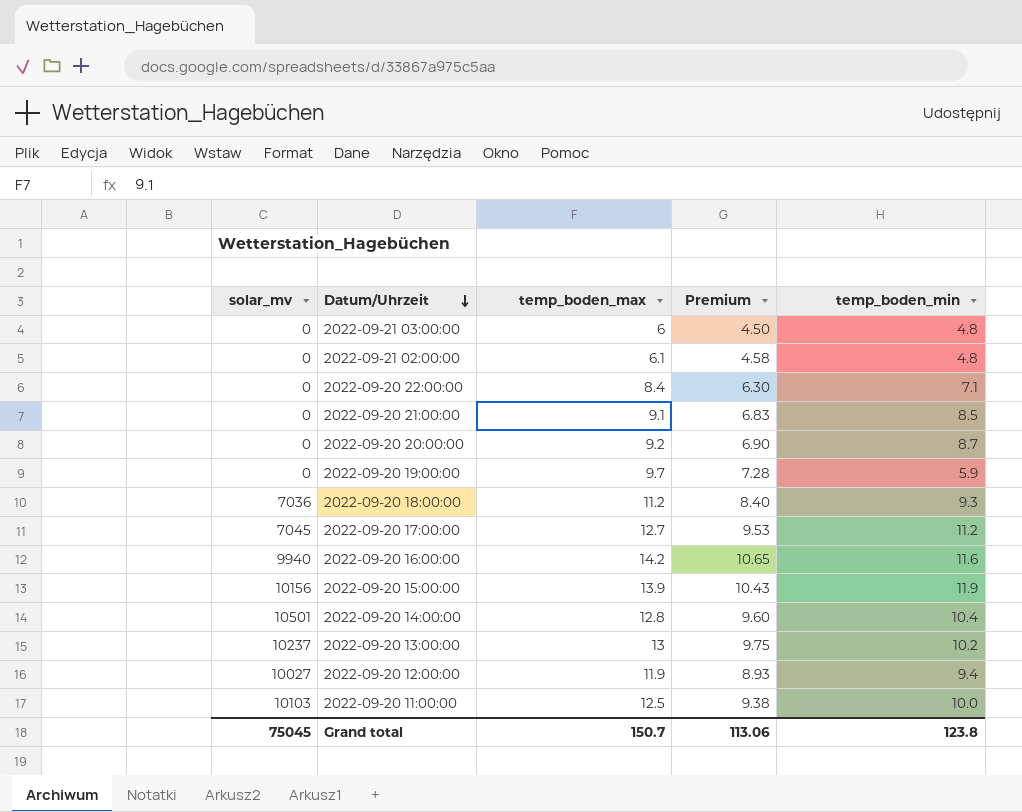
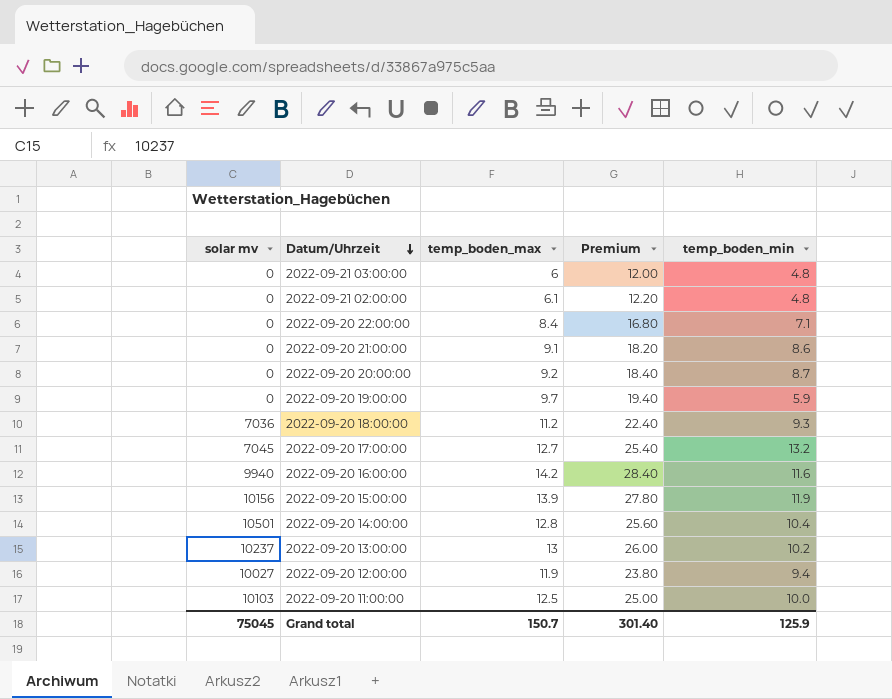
column name: solar_mv -> solar mv
column Premium | formula: [temp_boden_max] * 0.75 -> [temp_boden_max] * 2
2022-09-20 21:00:00 | temp_boden_min: 8.5 -> 8.6
2022-09-20 17:00:00 | temp_boden_min: 11.2 -> 13.2
Grand total | Premium: 113.06 -> 301.40
Grand total | temp_boden_min: 123.8 -> 125.9

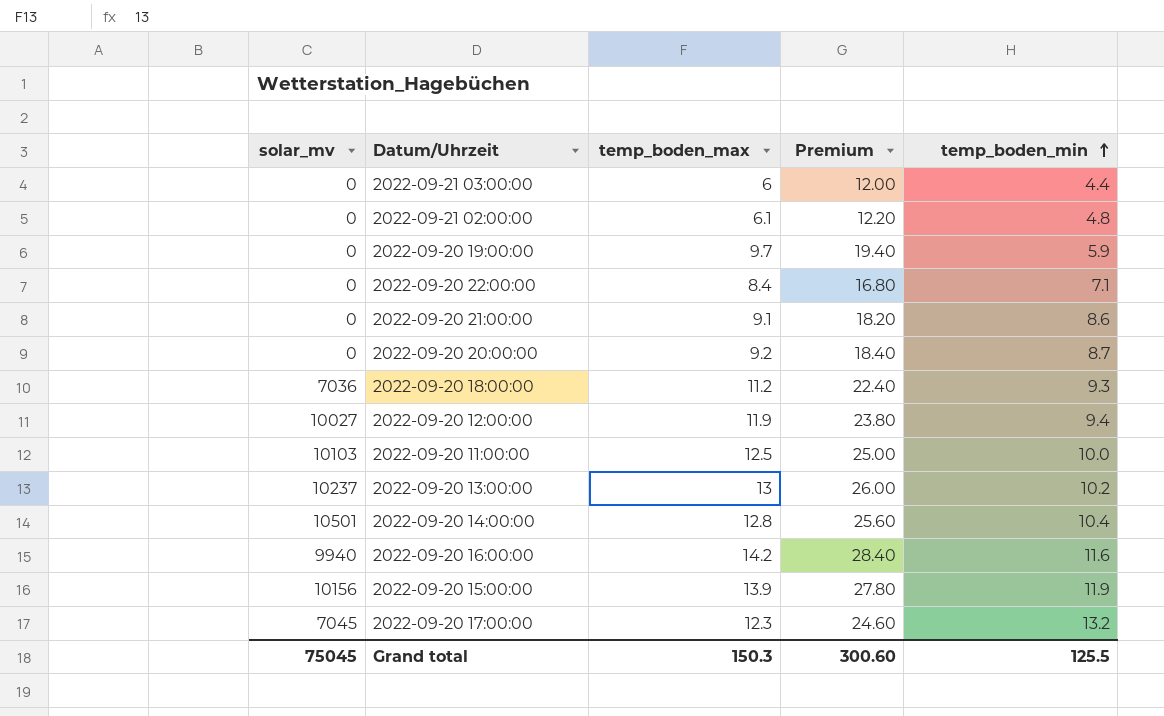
row order: Datum/Uhrzeit descending -> temp_boden_min ascending
column name: solar mv -> solar_mv
2022-09-21 03:00:00 | temp_boden_min: 4.8 -> 4.4
2022-09-20 17:00:00 | temp_boden_max: 12.7 -> 12.3
2022-09-20 17:00:00 | Premium: 25.40 -> 24.60
Grand total | temp_boden_max: 150.7 -> 150.3
Grand total | Premium: 301.40 -> 300.60
Grand total | temp_boden_min: 125.9 -> 125.5

